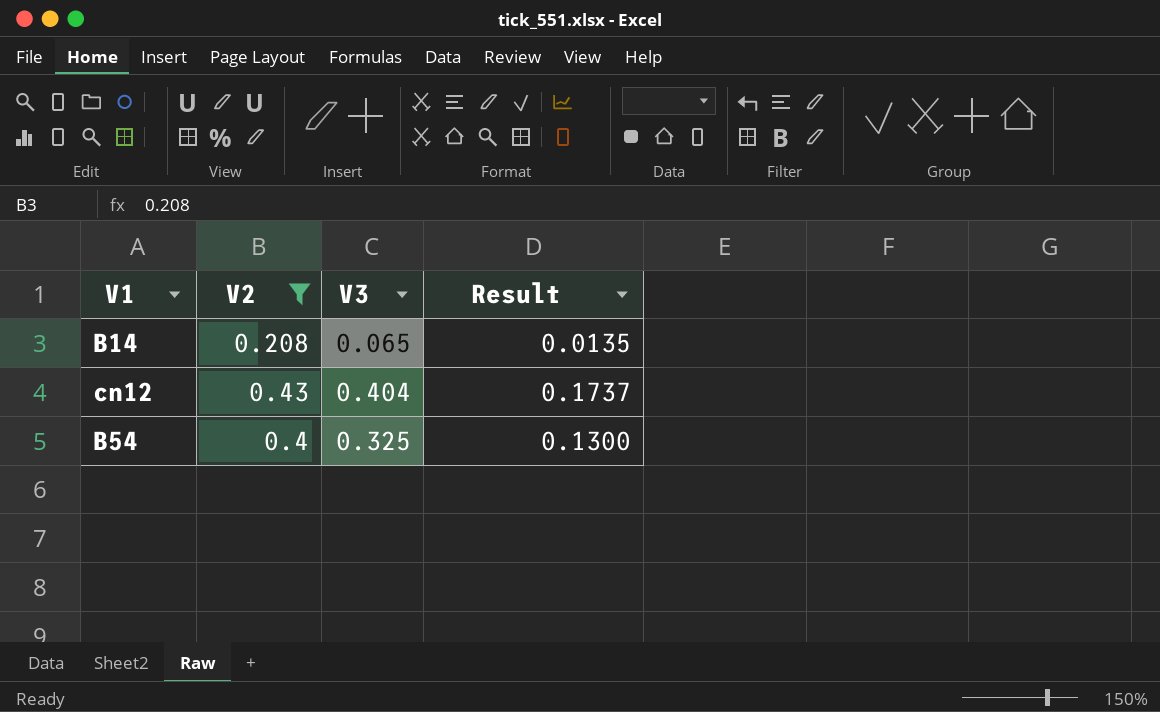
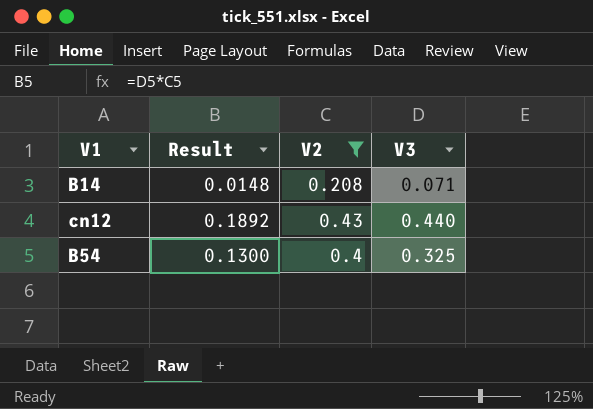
column Result | position: 4 -> 2
B14 | Result: 0.0135 -> 0.0148
B14 | V3: 0.065 -> 0.071
cn12 | Result: 0.1737 -> 0.1892
cn12 | V3: 0.404 -> 0.440

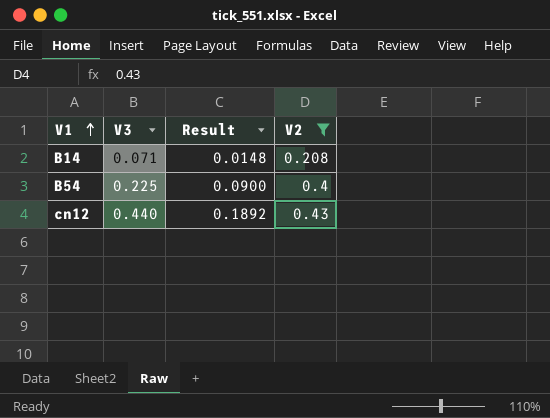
row order: none -> V1 ascending
column V3 | position: 4 -> 2
B54 | V3: 0.325 -> 0.225
B54 | Result: 0.1300 -> 0.0900

